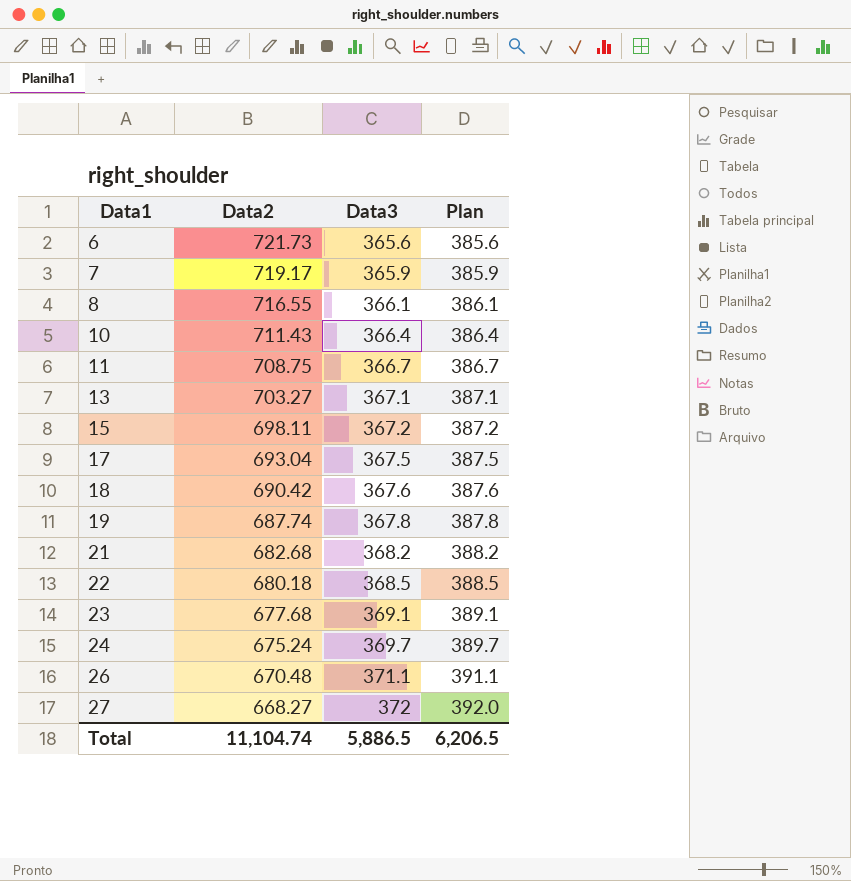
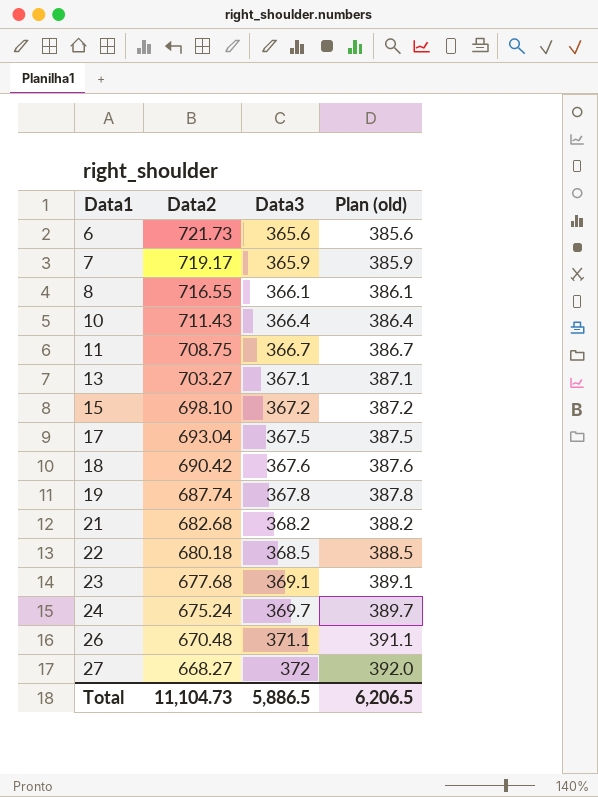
column name: Plan -> Plan (old)
15 | Data2: 698.11 -> 698.10
Total | Data2: 11,104.74 -> 11,104.73

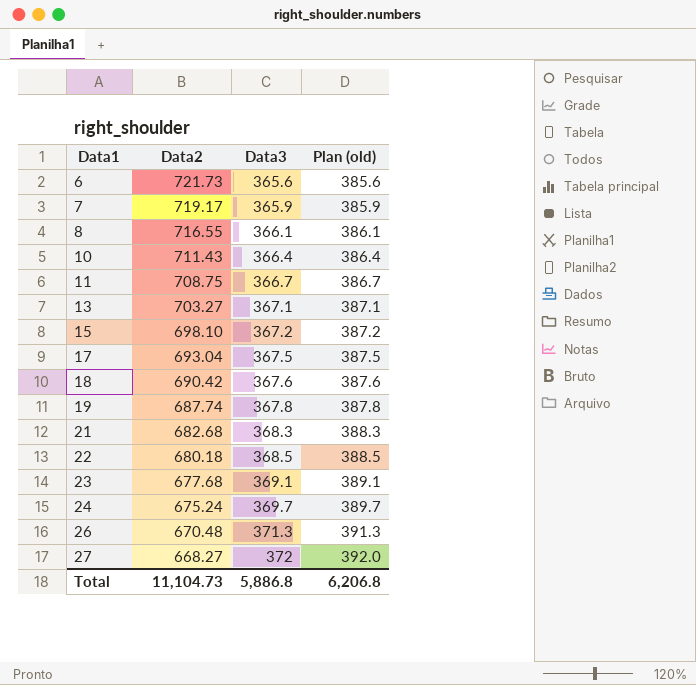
21 | Data3: 368.2 -> 368.3
21 | Plan (old): 388.2 -> 388.3
26 | Data3: 371.1 -> 371.3
26 | Plan (old): 391.1 -> 391.3
Total | Data3: 5,886.5 -> 5,886.8
Total | Plan (old): 6,206.5 -> 6,206.8

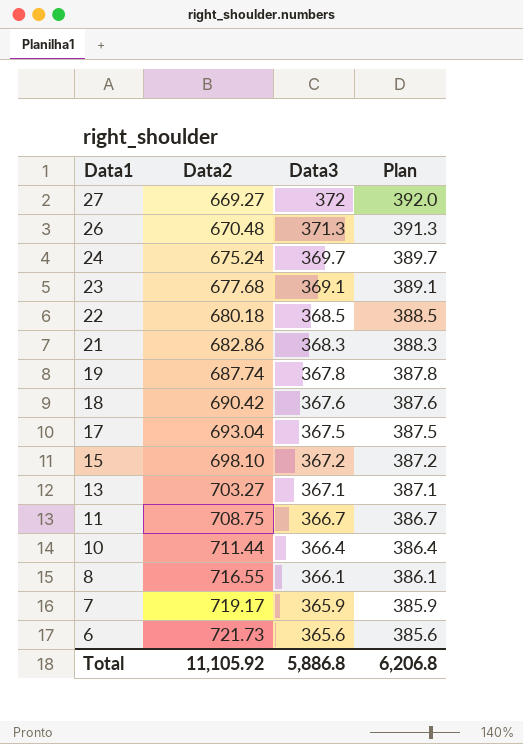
row order: Data1 ascending -> Data1 descending
column name: Plan (old) -> Plan
27 | Data2: 668.27 -> 669.27
21 | Data2: 682.68 -> 682.86
10 | Data2: 711.43 -> 711.44
Total | Data2: 11,104.73 -> 11,105.92

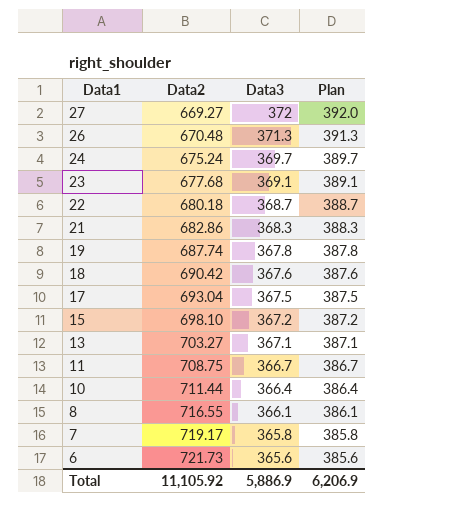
22 | Data3: 368.5 -> 368.7
22 | Plan: 388.5 -> 388.7
7 | Data3: 365.9 -> 365.8
7 | Plan: 385.9 -> 385.8
Total | Data3: 5,886.8 -> 5,886.9
Total | Plan: 6,206.8 -> 6,206.9

